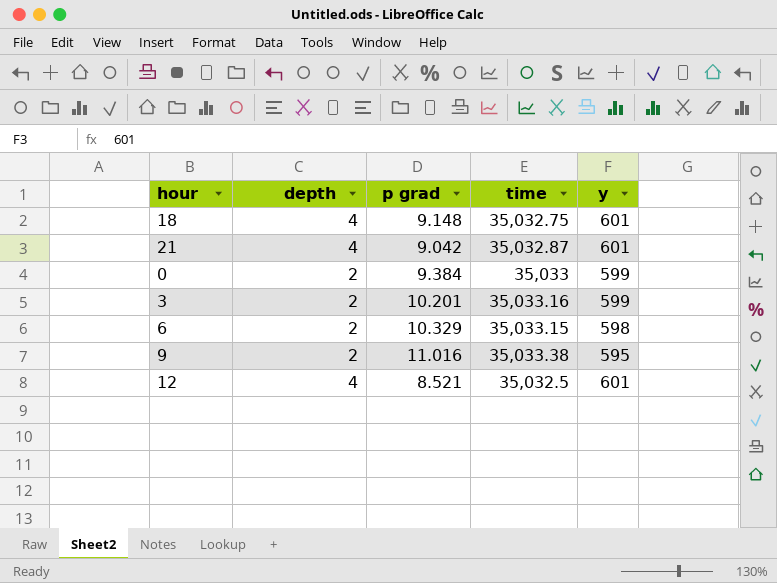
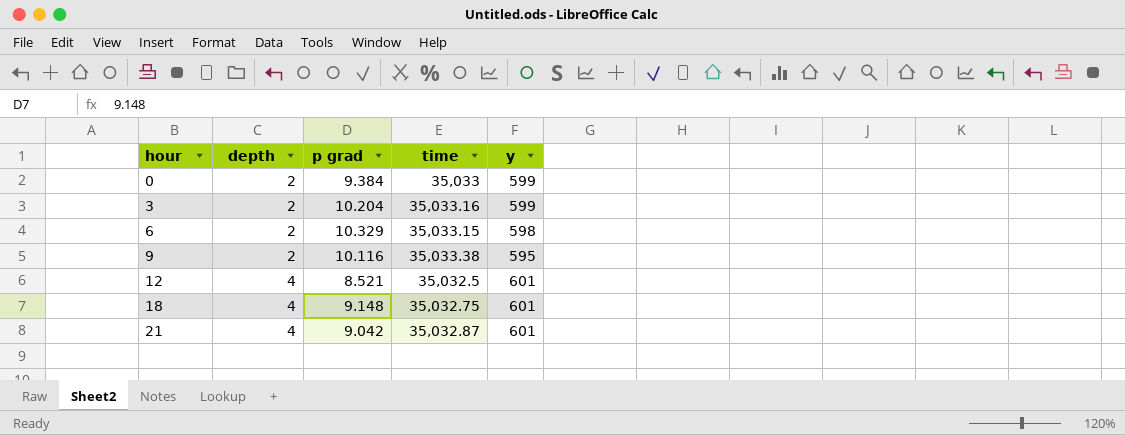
row order: none -> hour ascending
3 | p grad: 10.201 -> 10.204
9 | p grad: 11.016 -> 10.116

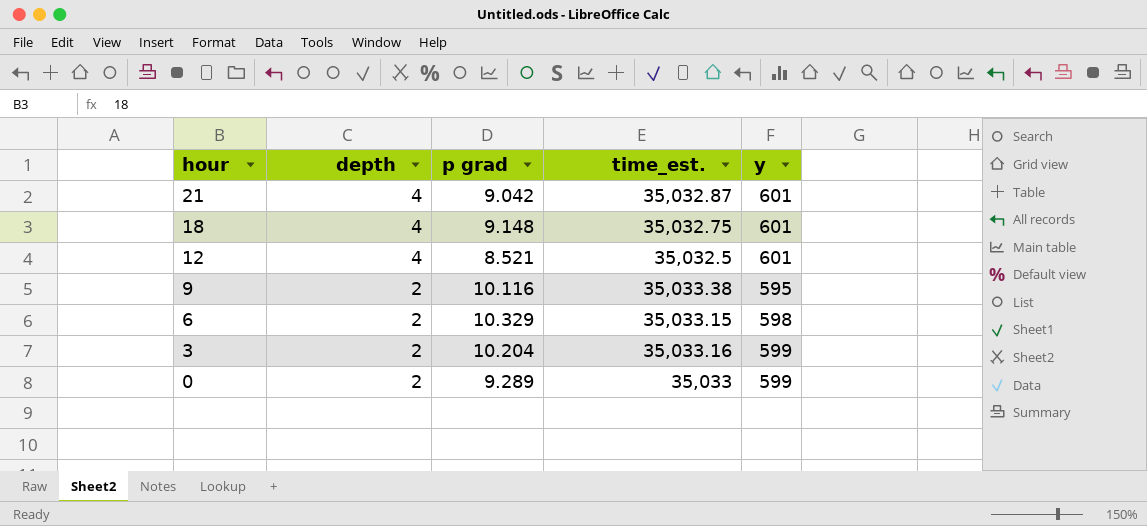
row order: hour ascending -> hour descending
column name: time -> time_est.
0 | p grad: 9.384 -> 9.289

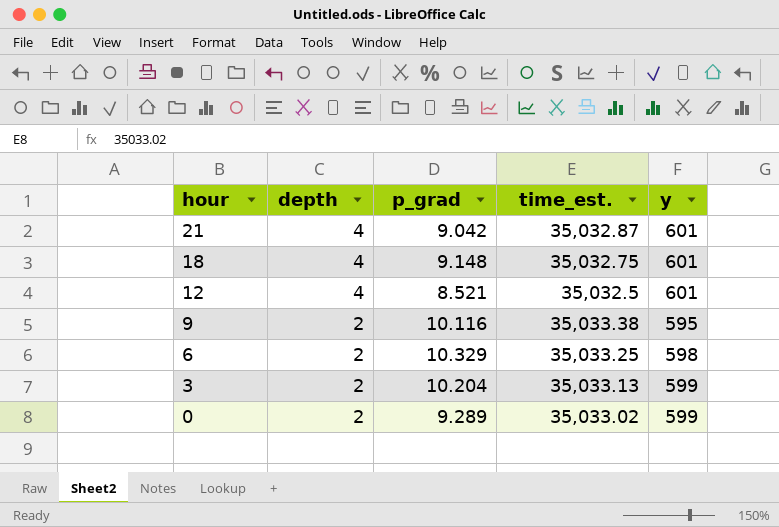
column name: p grad -> p_grad
6 | time_est.: 35,033.15 -> 35,033.25
3 | time_est.: 35,033.16 -> 35,033.13
0 | time_est.: 35,033 -> 35,033.02

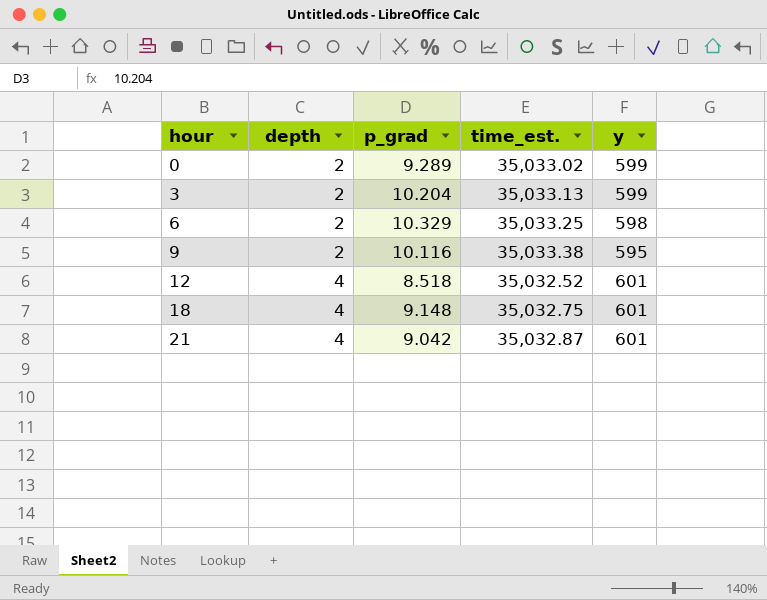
row order: hour descending -> hour ascending
12 | p_grad: 8.521 -> 8.518
12 | time_est.: 35,032.5 -> 35,032.52

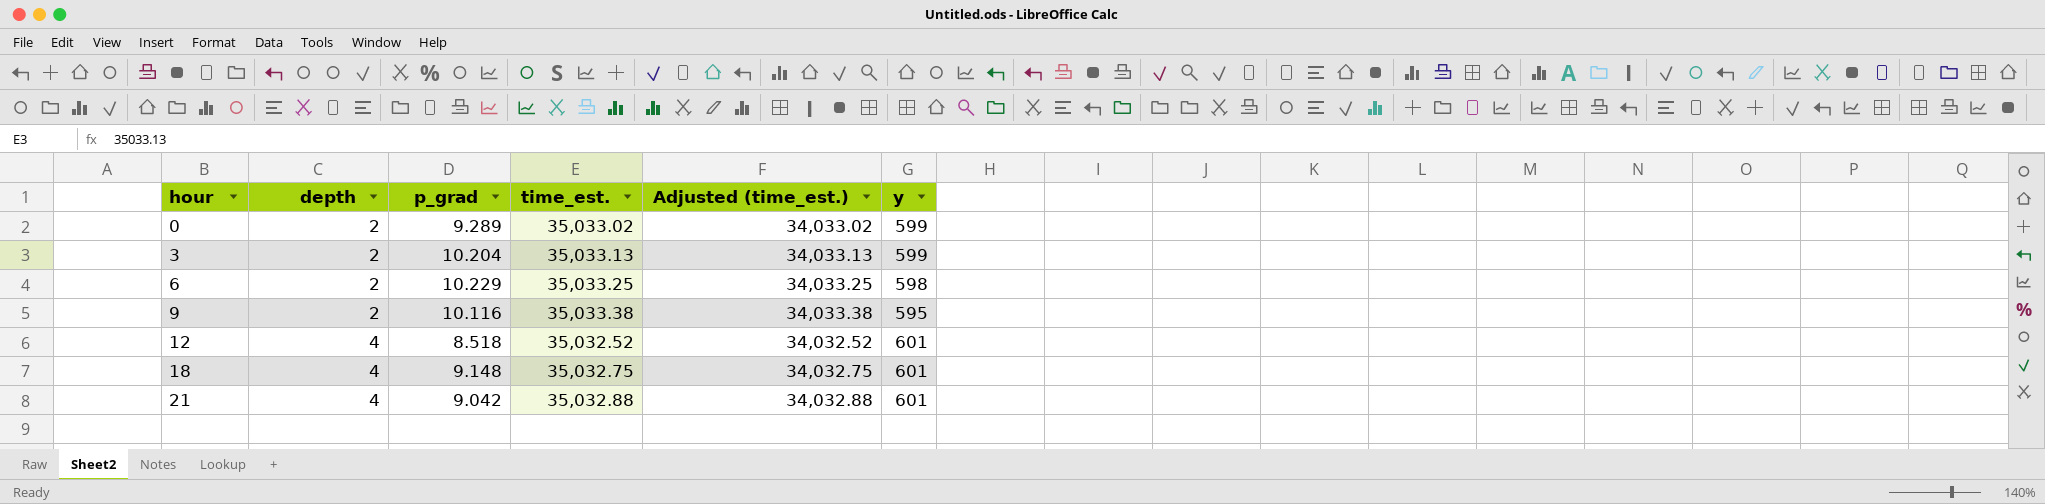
column Adjusted (time_est.) | formula: none -> [time_est.] - 1000
6 | p_grad: 10.329 -> 10.229
21 | time_est.: 35,032.87 -> 35,032.88

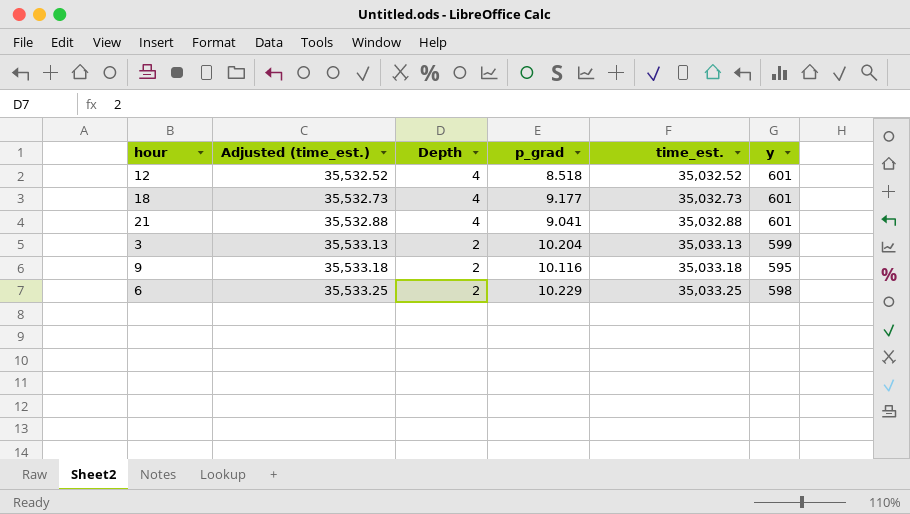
row order: hour ascending -> Adjusted (time_est.) ascending
column Adjusted (time_est.) | formula: [time_est.] - 1000 -> [time_est.] + 500
column Adjusted (time_est.) | position: 5 -> 2
column name: depth -> Depth
row 0: 2 | 9.289 | 35,033.02 | 34,033.02 | 599 -> none
18 | p_grad: 9.148 -> 9.177
18 | time_est.: 35,032.75 -> 35,032.73
21 | p_grad: 9.042 -> 9.041
9 | time_est.: 35,033.38 -> 35,033.18

